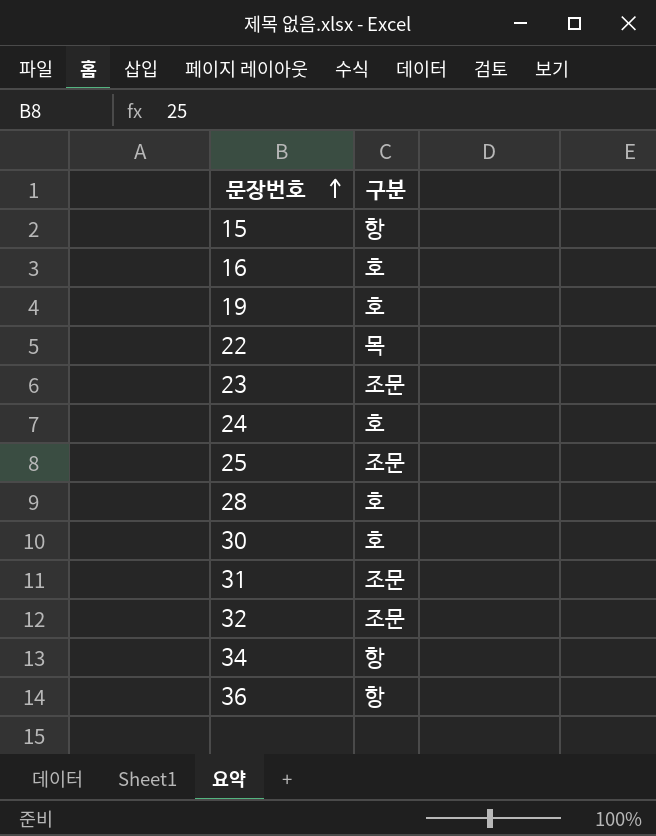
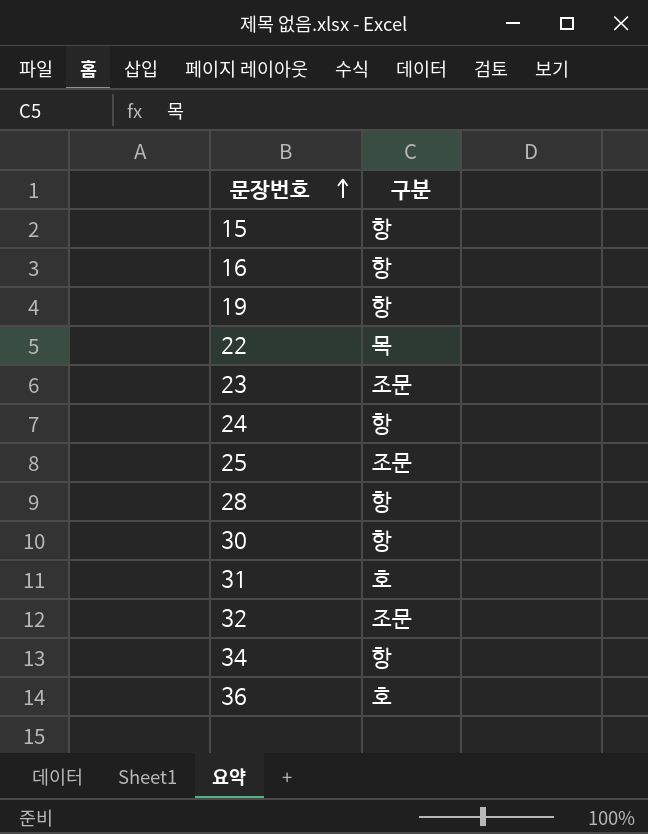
16 | 구분: 호 -> 항
19 | 구분: 호 -> 항
24 | 구분: 호 -> 항
28 | 구분: 호 -> 항
30 | 구분: 호 -> 항
31 | 구분: 조문 -> 호
36 | 구분: 항 -> 호

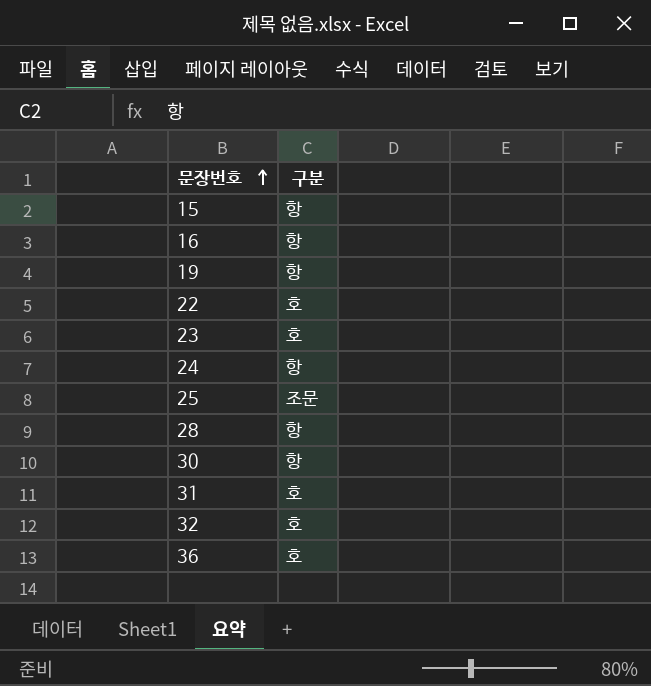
row 34: 항 -> none
22 | 구분: 목 -> 호
23 | 구분: 조문 -> 호
32 | 구분: 조문 -> 호

